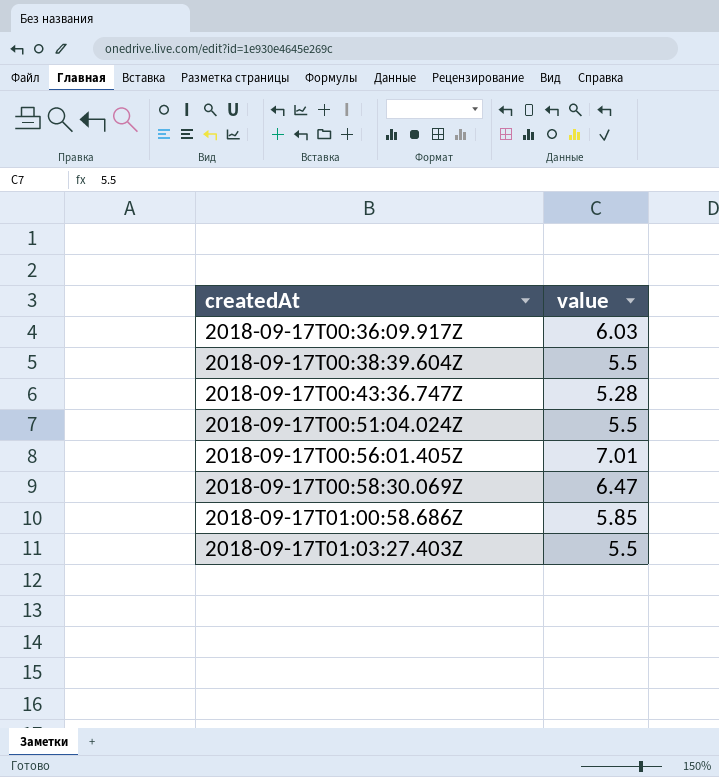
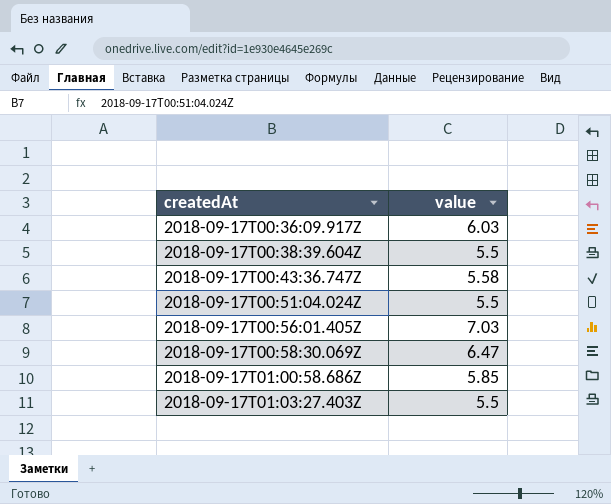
2018-09-17T00:43:36.747Z | value: 5.28 -> 5.58
2018-09-17T00:56:01.405Z | value: 7.01 -> 7.03

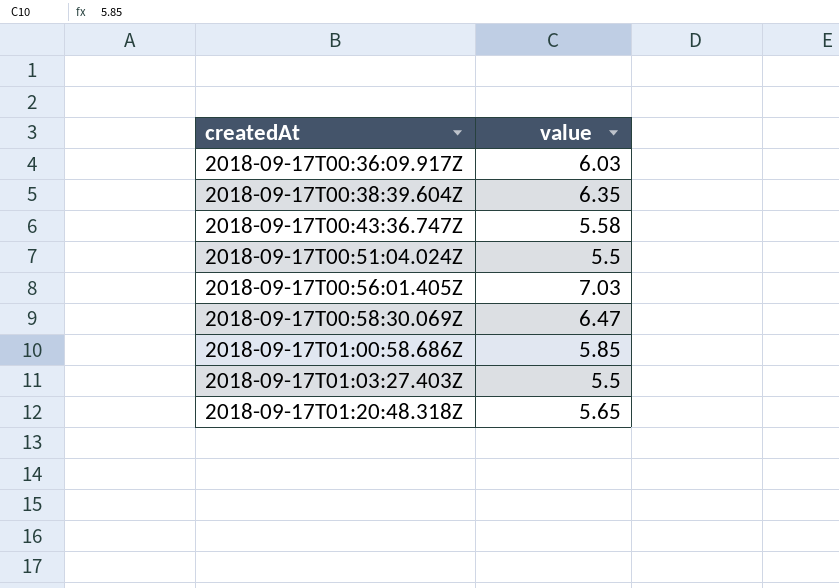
2018-09-17T00:38:39.604Z | value: 5.5 -> 6.35
row 2018-09-17T01:20:48.318Z: none -> 5.65

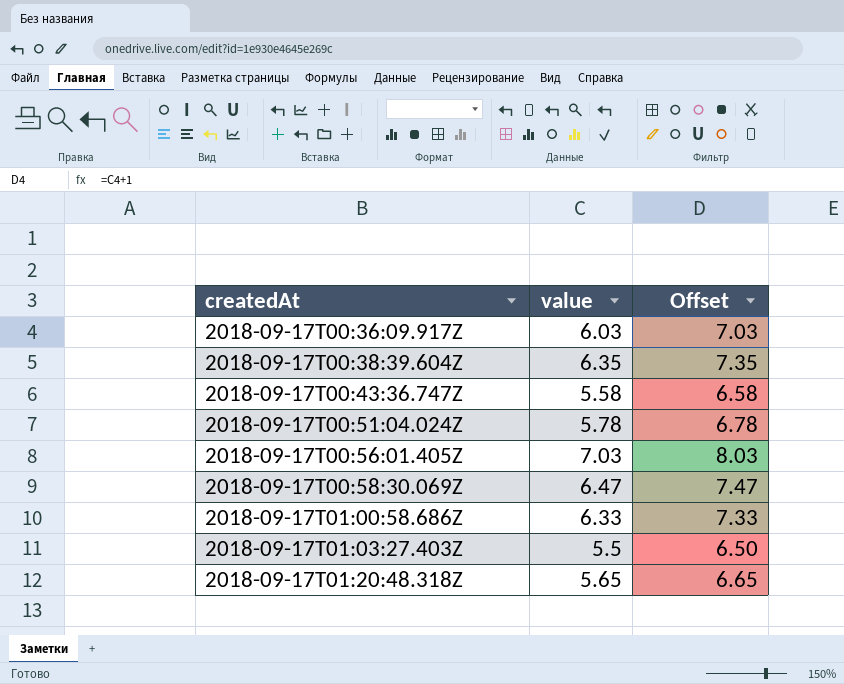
column Offset | formula: none -> [value] + 1
2018-09-17T00:51:04.024Z | value: 5.5 -> 5.78
2018-09-17T01:00:58.686Z | value: 5.85 -> 6.33

